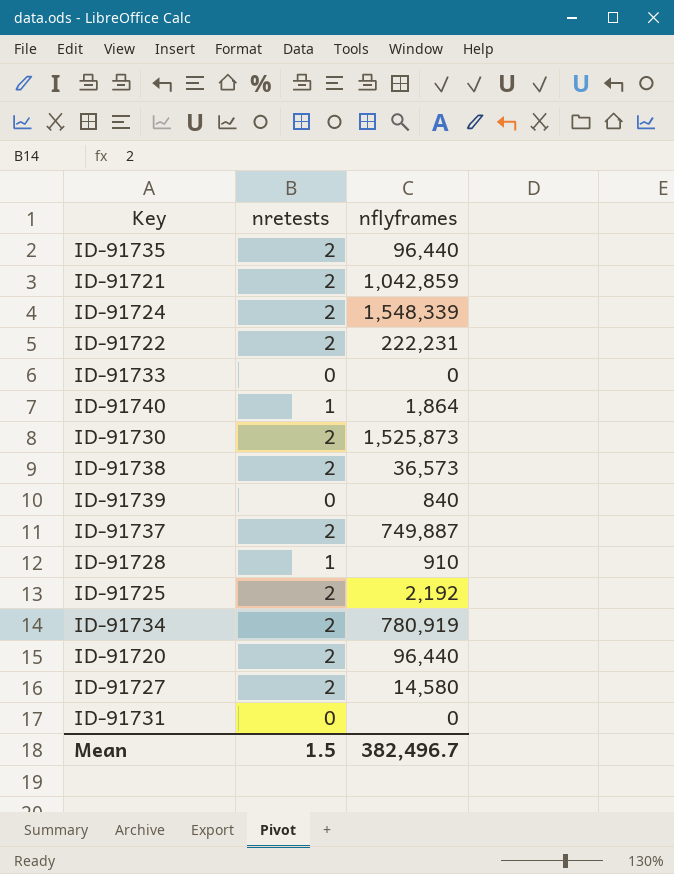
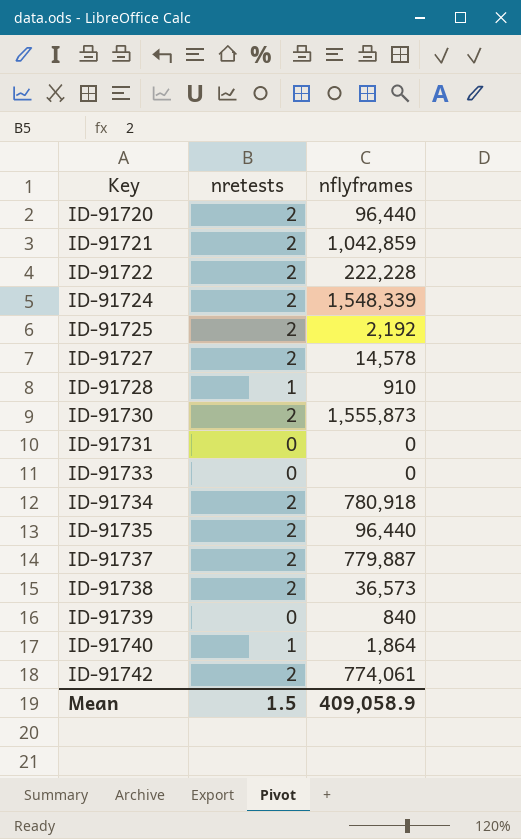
row order: none -> Key ascending
ID-91722 | nflyframes: 222,231 -> 222,228
ID-91727 | nflyframes: 14,580 -> 14,578
ID-91730 | nflyframes: 1,525,873 -> 1,555,873
ID-91734 | nflyframes: 780,919 -> 780,918
ID-91737 | nflyframes: 749,887 -> 779,887
row ID-91742: none -> 2 | 774,061
Mean | nflyframes: 382,496.7 -> 409,058.9

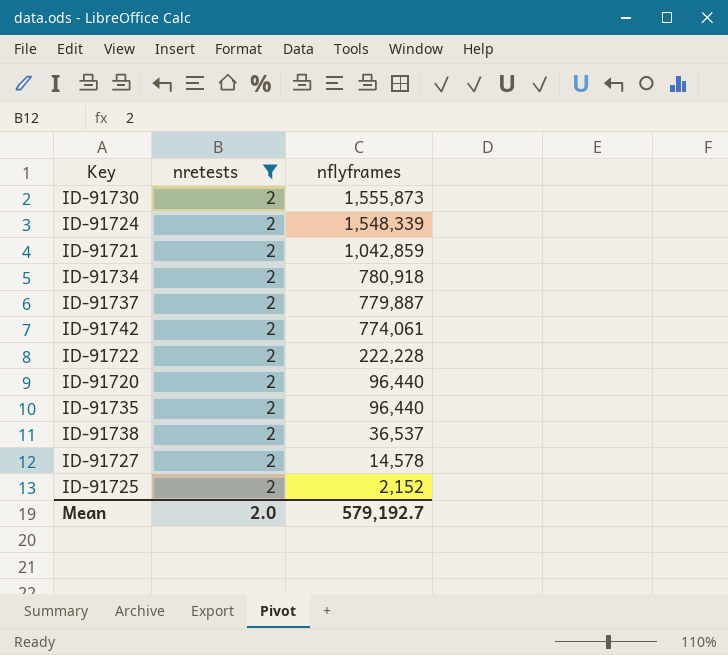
filter: none -> nretests = 2
row order: Key ascending -> nflyframes descending
ID-91738 | nflyframes: 36,573 -> 36,537
ID-91725 | nflyframes: 2,192 -> 2,152
Mean | nretests: 1.5 -> 2.0
Mean | nflyframes: 409,058.9 -> 579,192.7

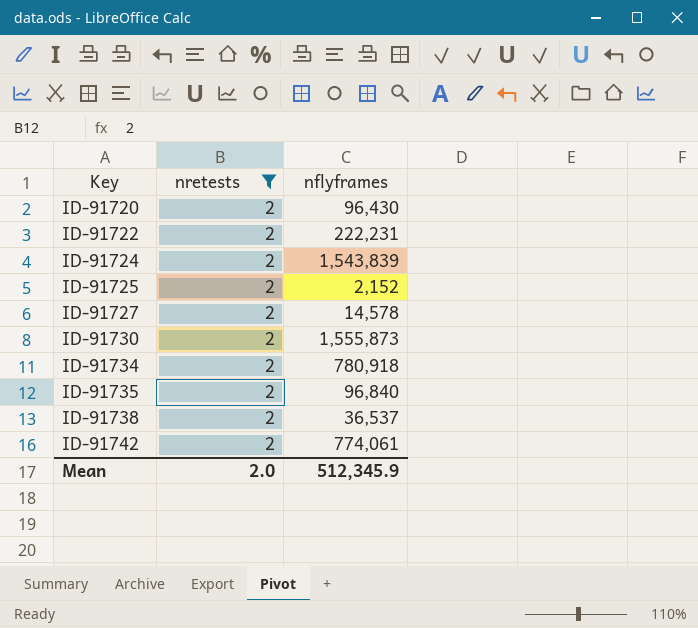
row order: nflyframes descending -> Key ascending
row ID-91721: 2 | 1,042,859 -> none
row ID-91737: 2 | 779,887 -> none
ID-91720 | nflyframes: 96,440 -> 96,430
ID-91722 | nflyframes: 222,228 -> 222,231
ID-91724 | nflyframes: 1,548,339 -> 1,543,839
ID-91735 | nflyframes: 96,440 -> 96,840
Mean | nflyframes: 579,192.7 -> 512,345.9

